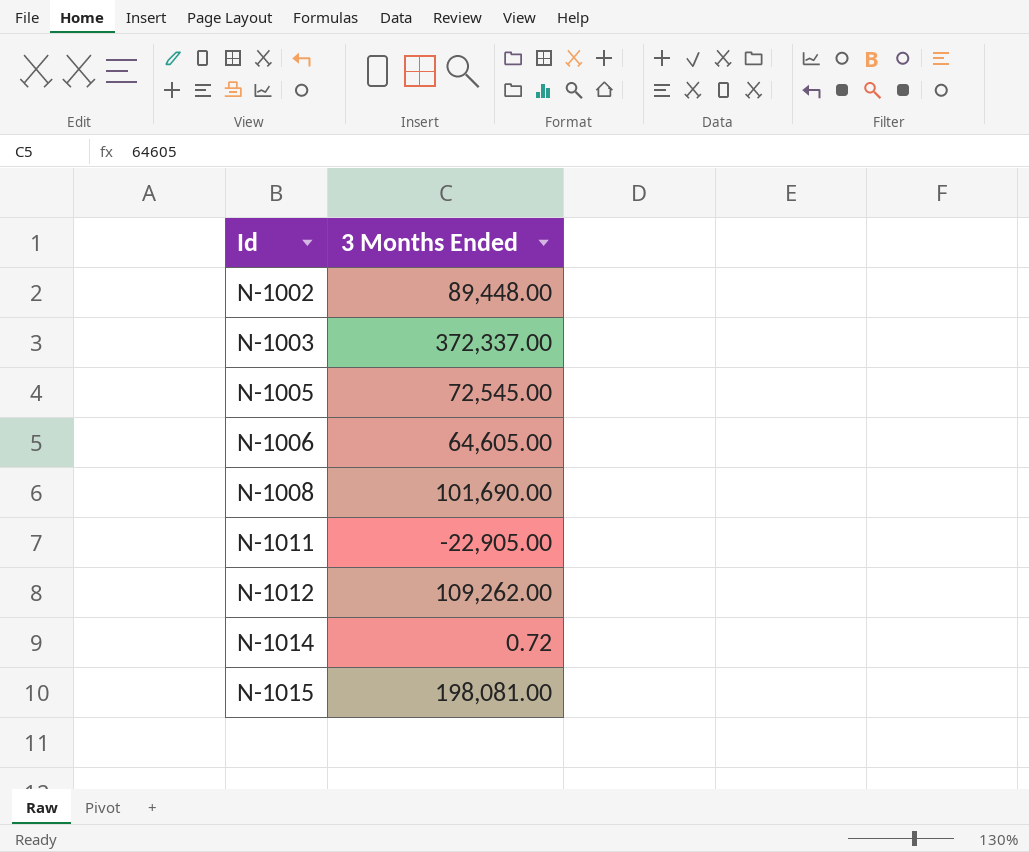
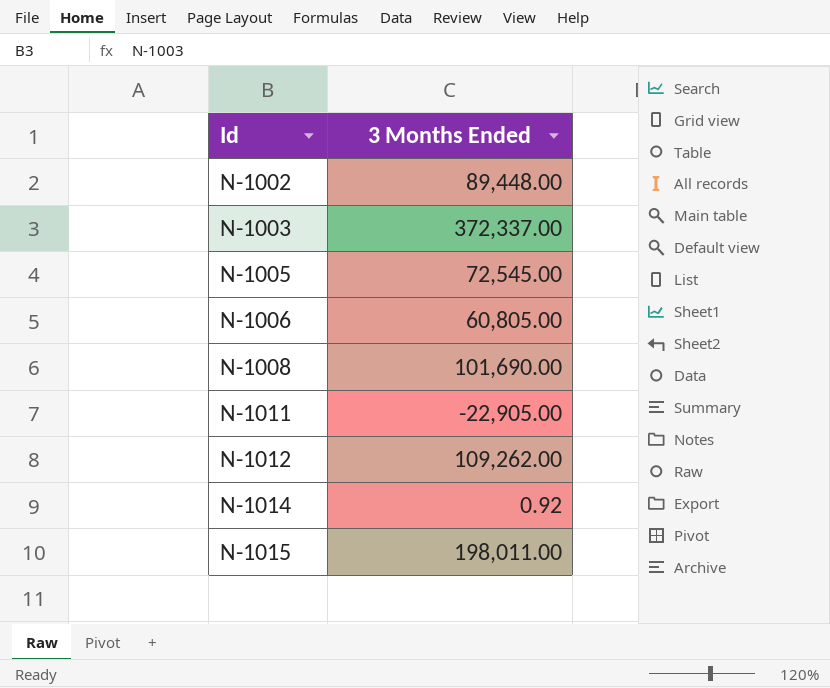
N-1006 | 3 Months Ended: 64,605.00 -> 60,805.00
N-1014 | 3 Months Ended: 0.72 -> 0.92
N-1015 | 3 Months Ended: 198,081.00 -> 198,011.00

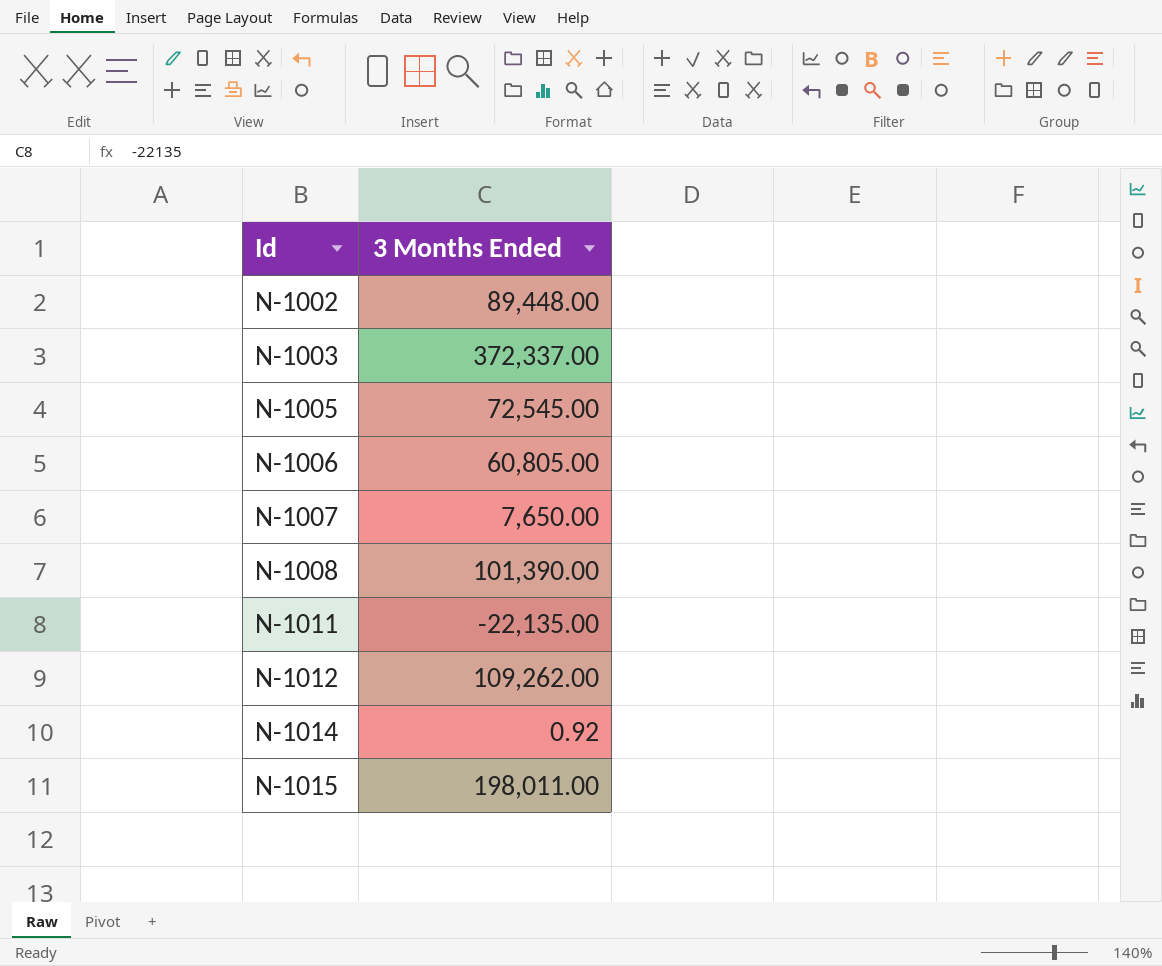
row N-1007: none -> 7,650.00
N-1008 | 3 Months Ended: 101,690.00 -> 101,390.00
N-1011 | 3 Months Ended: -22,905.00 -> -22,135.00

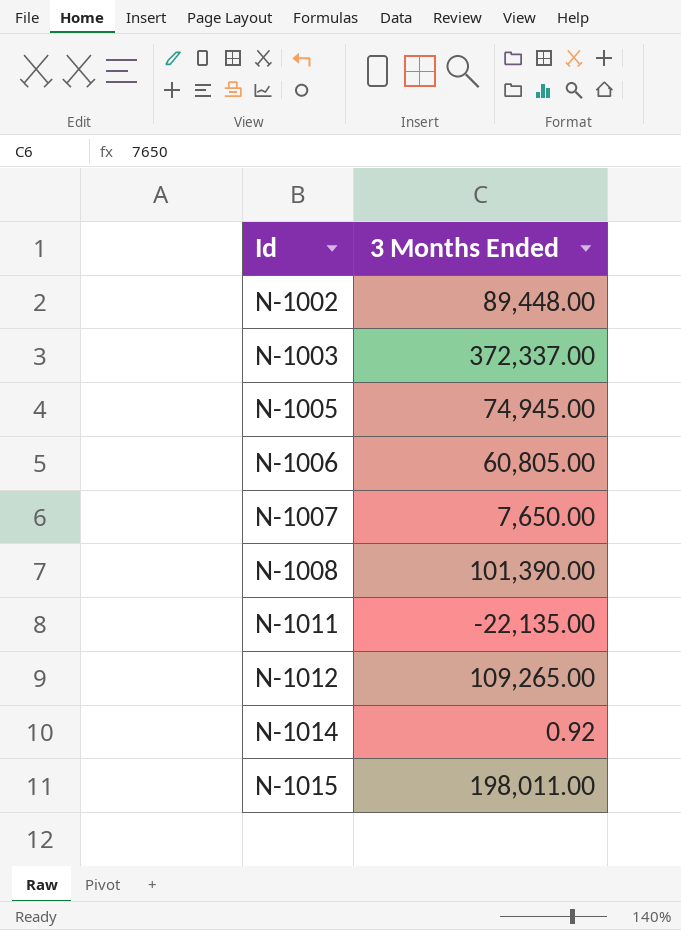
N-1005 | 3 Months Ended: 72,545.00 -> 74,945.00
N-1012 | 3 Months Ended: 109,262.00 -> 109,265.00

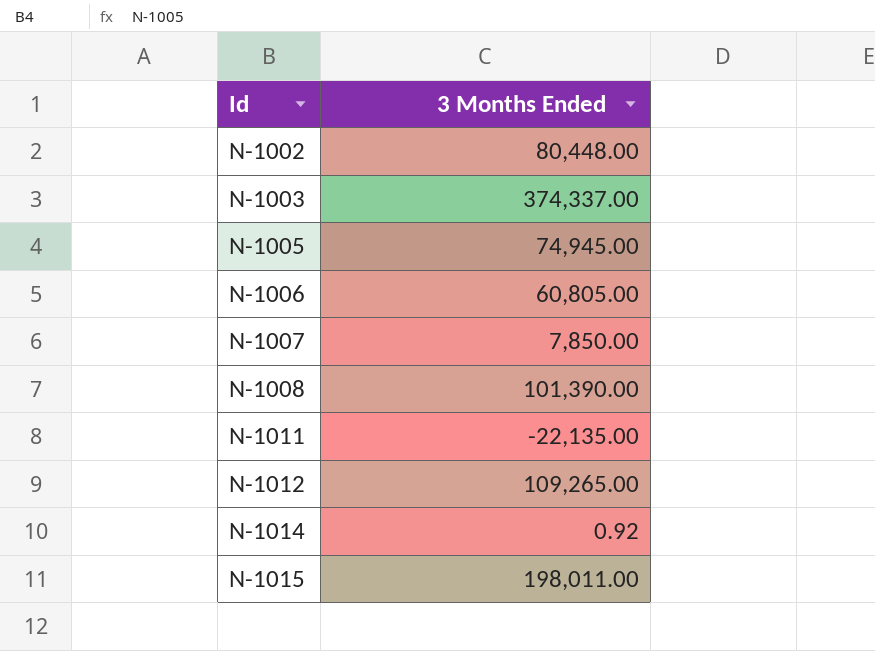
N-1002 | 3 Months Ended: 89,448.00 -> 80,448.00
N-1003 | 3 Months Ended: 372,337.00 -> 374,337.00
N-1007 | 3 Months Ended: 7,650.00 -> 7,850.00

